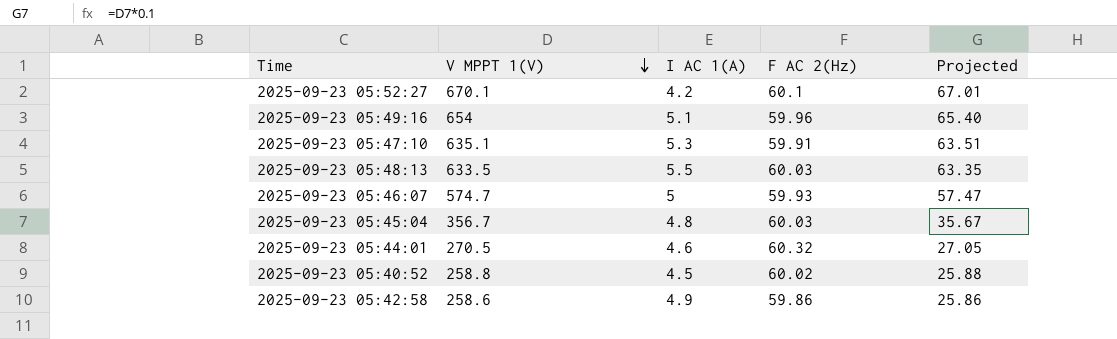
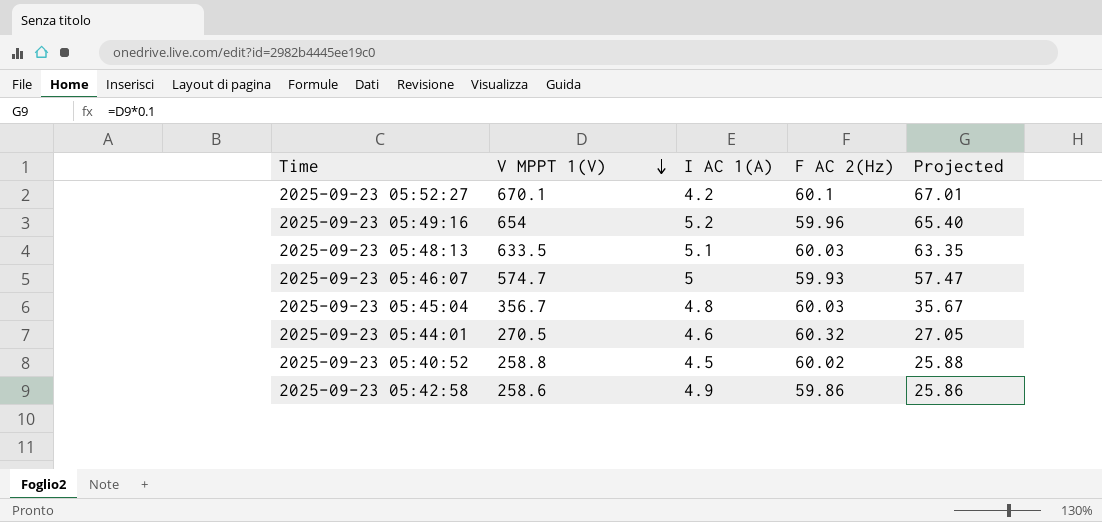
row 2025-09-23 05:47:10: 635.1 | 5.3 | 59.91 | 63.51 -> none
2025-09-23 05:49:16 | I AC 1(A): 5.1 -> 5.2
2025-09-23 05:48:13 | I AC 1(A): 5.5 -> 5.1

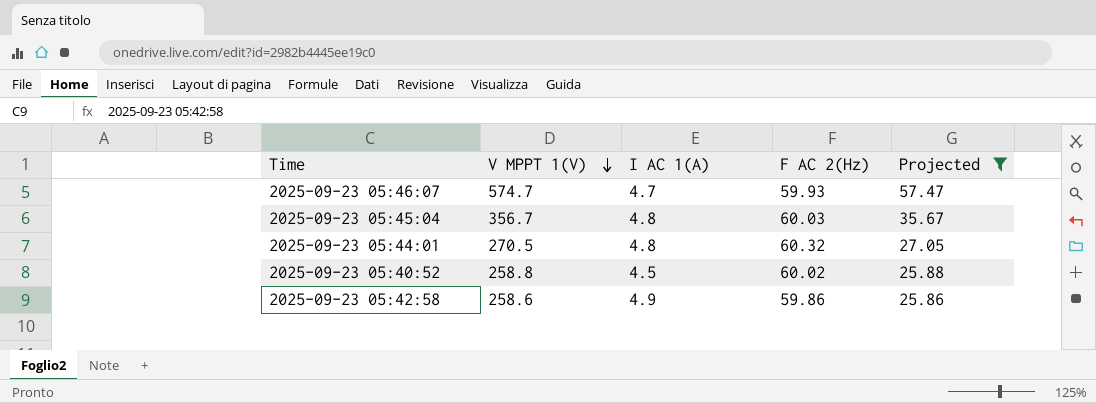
filter: none -> Projected <= 57.47
2025-09-23 05:46:07 | I AC 1(A): 5 -> 4.7
2025-09-23 05:44:01 | I AC 1(A): 4.6 -> 4.8

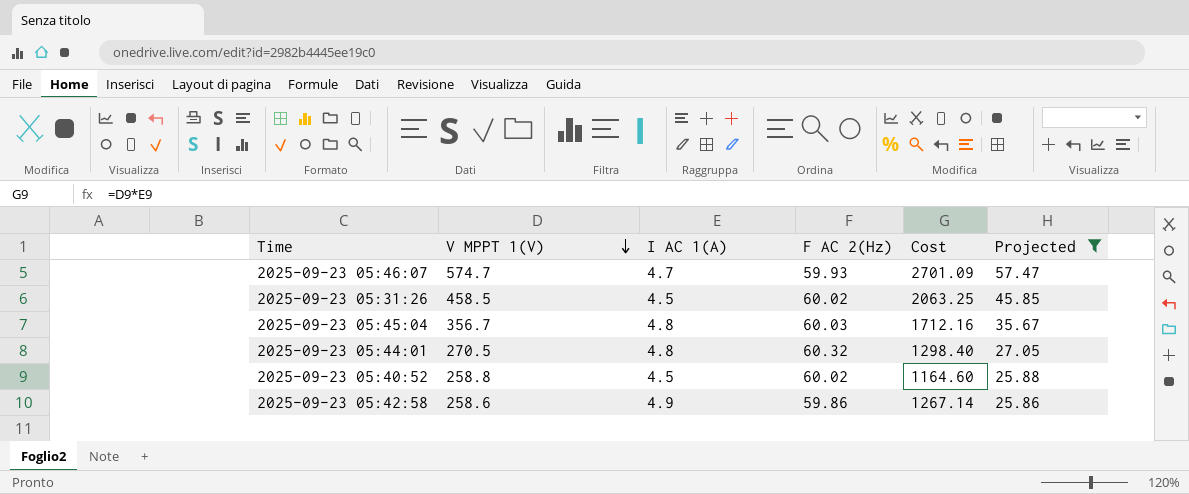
column Cost | formula: none -> [V MPPT 1(V)] * [I AC 1(A)]
row 2025-09-23 05:31:26: none -> 458.5 | 4.5 | 60.02 | 2063.25 | 45.85

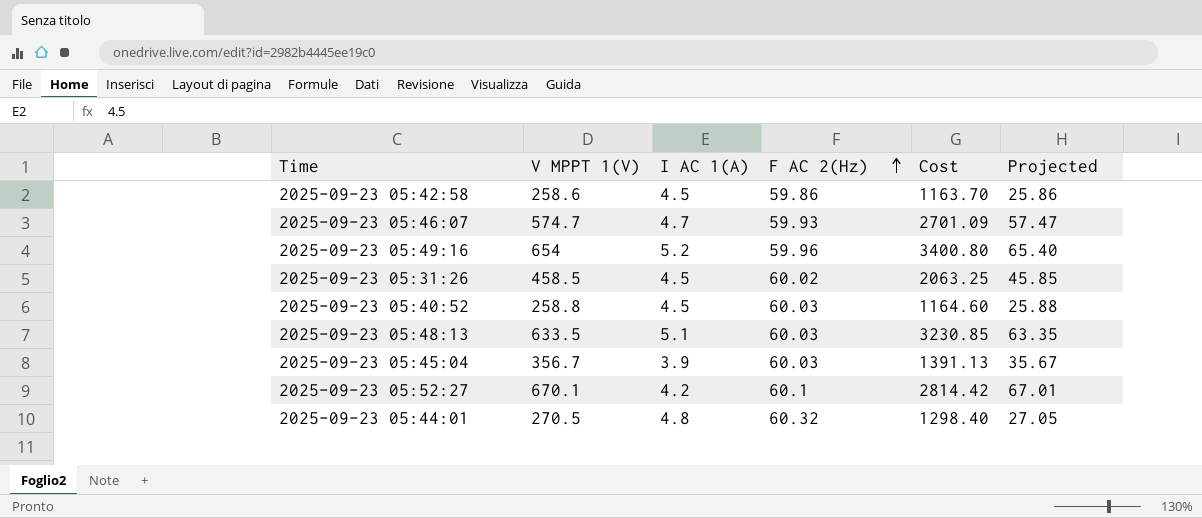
filter: Projected <= 57.47 -> none
row order: V MPPT 1(V) descending -> F AC 2(Hz) ascending
2025-09-23 05:42:58 | I AC 1(A): 4.9 -> 4.5
2025-09-23 05:42:58 | Cost: 1267.14 -> 1163.70
2025-09-23 05:40:52 | F AC 2(Hz): 60.02 -> 60.03
2025-09-23 05:45:04 | I AC 1(A): 4.8 -> 3.9
2025-09-23 05:45:04 | Cost: 1712.16 -> 1391.13

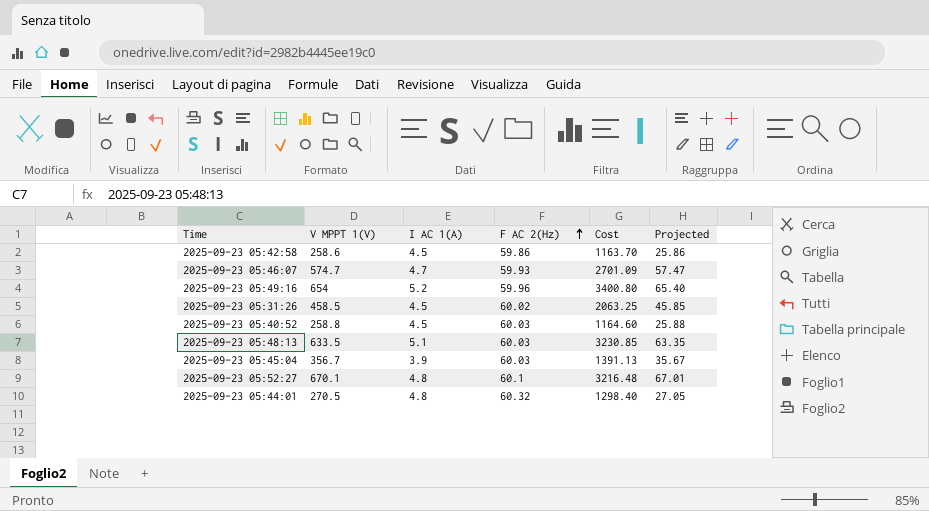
2025-09-23 05:52:27 | I AC 1(A): 4.2 -> 4.8
2025-09-23 05:52:27 | Cost: 2814.42 -> 3216.48

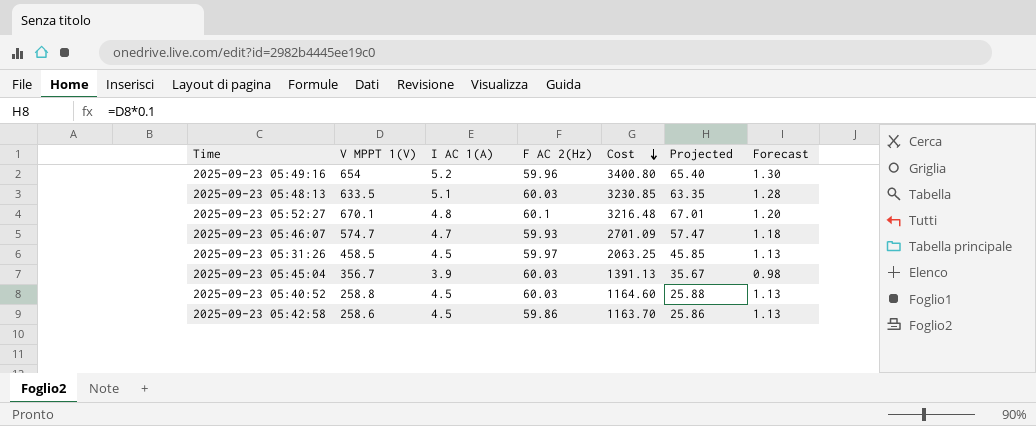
row order: F AC 2(Hz) ascending -> Cost descending
column Forecast | formula: none -> [I AC 1(A)] * 0.25
row 2025-09-23 05:44:01: 270.5 | 4.8 | 60.32 | 1298.40 | 27.05 -> none
2025-09-23 05:31:26 | F AC 2(Hz): 60.02 -> 59.97

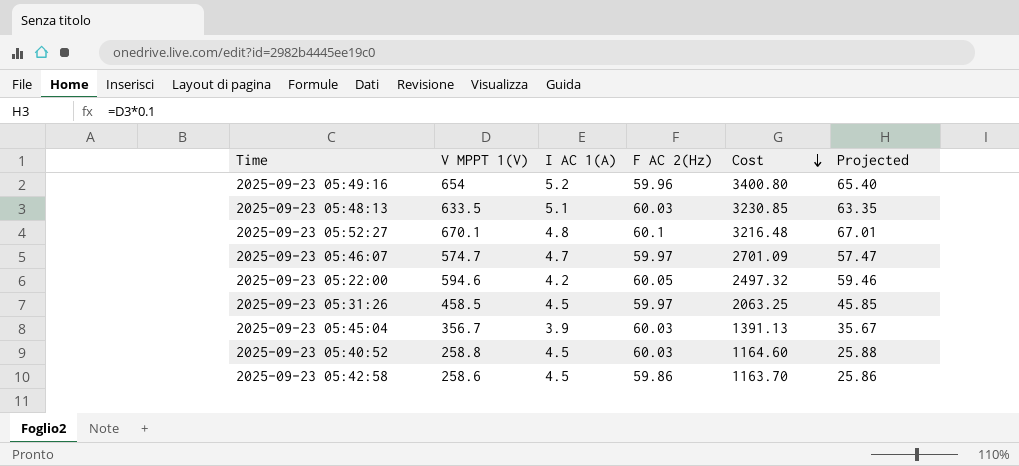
column Forecast | formula: [I AC 1(A)] * 0.25 -> none
2025-09-23 05:46:07 | F AC 2(Hz): 59.93 -> 59.97
row 2025-09-23 05:22:00: none -> 594.6 | 4.2 | 60.05 | 2497.32 | 59.46

